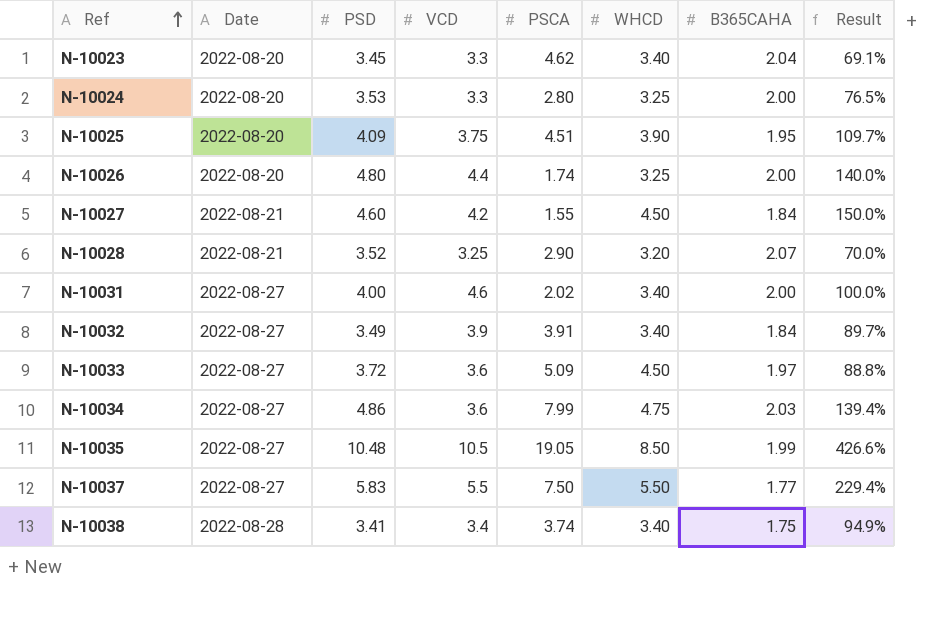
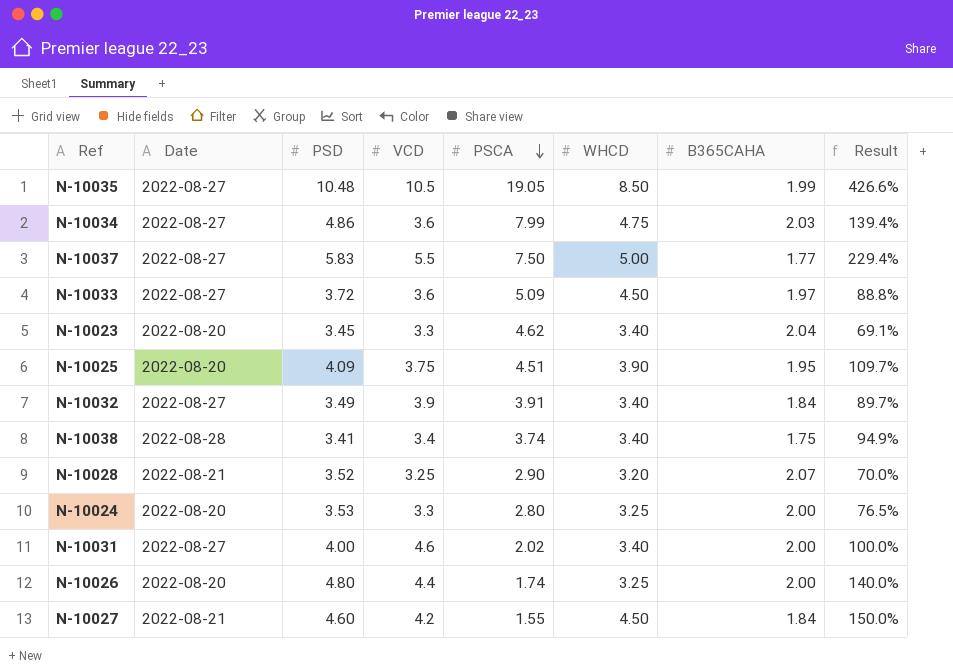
row order: Ref ascending -> PSCA descending
N-10037 | WHCD: 5.50 -> 5.00

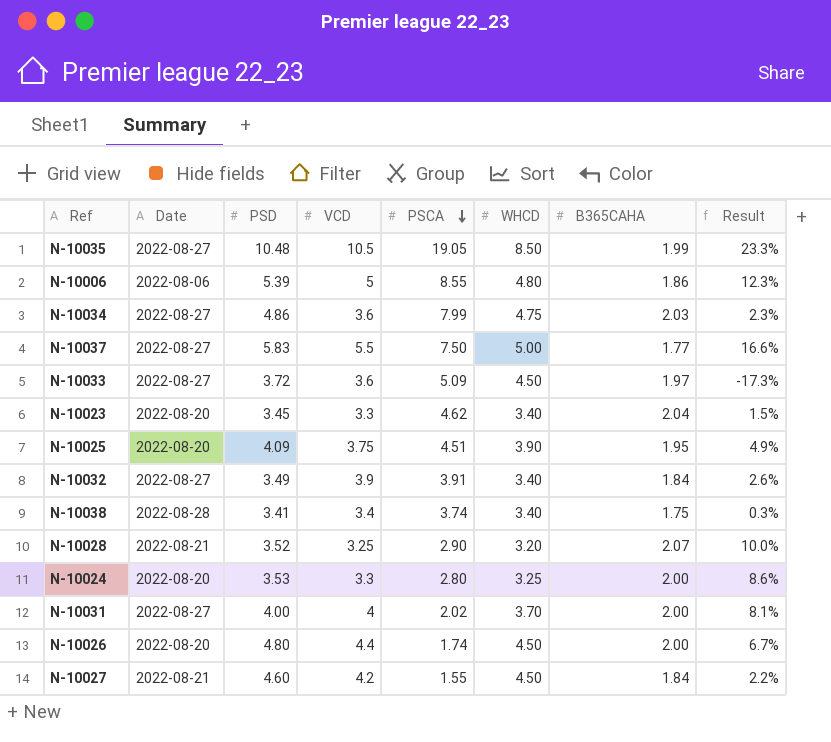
column Result | formula: ([PSD] - [B365CAHA]) / [B365CAHA] -> ([PSD] - [WHCD]) / [WHCD]
row N-10006: none -> 2022-08-06 | 5.39 | 5 | 8.55 | 4.80 | 1.86 | 12.3%
N-10031 | VCD: 4.6 -> 4
N-10031 | WHCD: 3.40 -> 3.70
N-10026 | WHCD: 3.25 -> 4.50

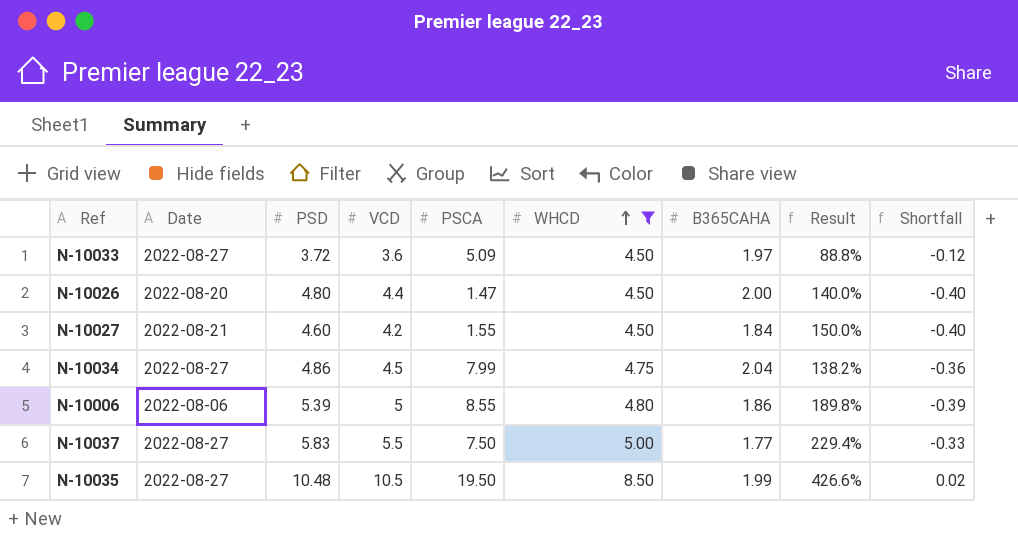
filter: none -> WHCD >= 4.50
row order: PSCA descending -> WHCD ascending
column Result | formula: ([PSD] - [WHCD]) / [WHCD] -> ([PSD] - [B365CAHA]) / [B365CAHA]
column Shortfall | formula: none -> [VCD] - [PSD]
N-10026 | PSCA: 1.74 -> 1.47
N-10034 | VCD: 3.6 -> 4.5
N-10034 | B365CAHA: 2.03 -> 2.04
N-10035 | PSCA: 19.05 -> 19.50

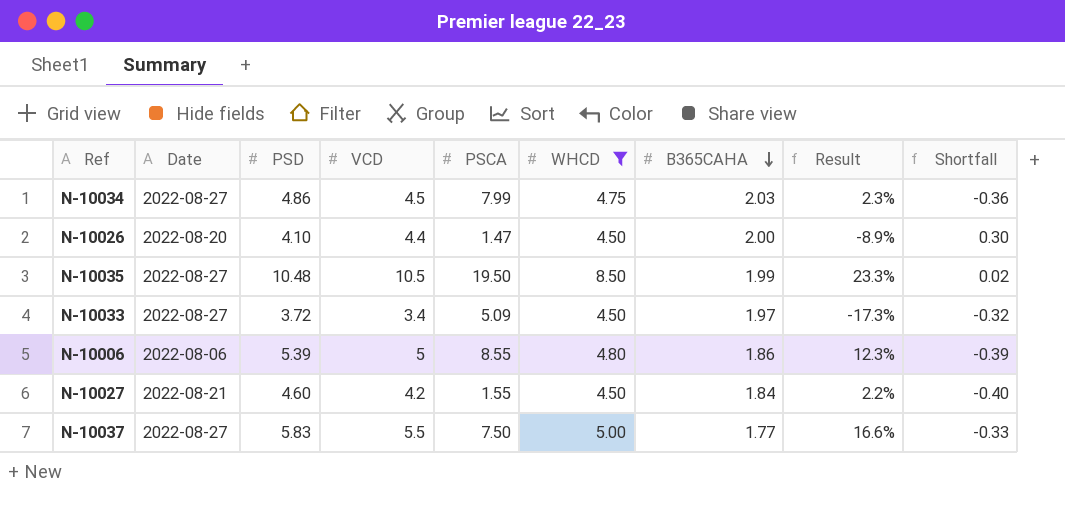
row order: WHCD ascending -> B365CAHA descending
column Result | formula: ([PSD] - [B365CAHA]) / [B365CAHA] -> ([PSD] - [WHCD]) / [WHCD]
N-10034 | B365CAHA: 2.04 -> 2.03
N-10026 | PSD: 4.80 -> 4.10
N-10026 | Shortfall: -0.40 -> 0.30
N-10033 | VCD: 3.6 -> 3.4
N-10033 | Shortfall: -0.12 -> -0.32

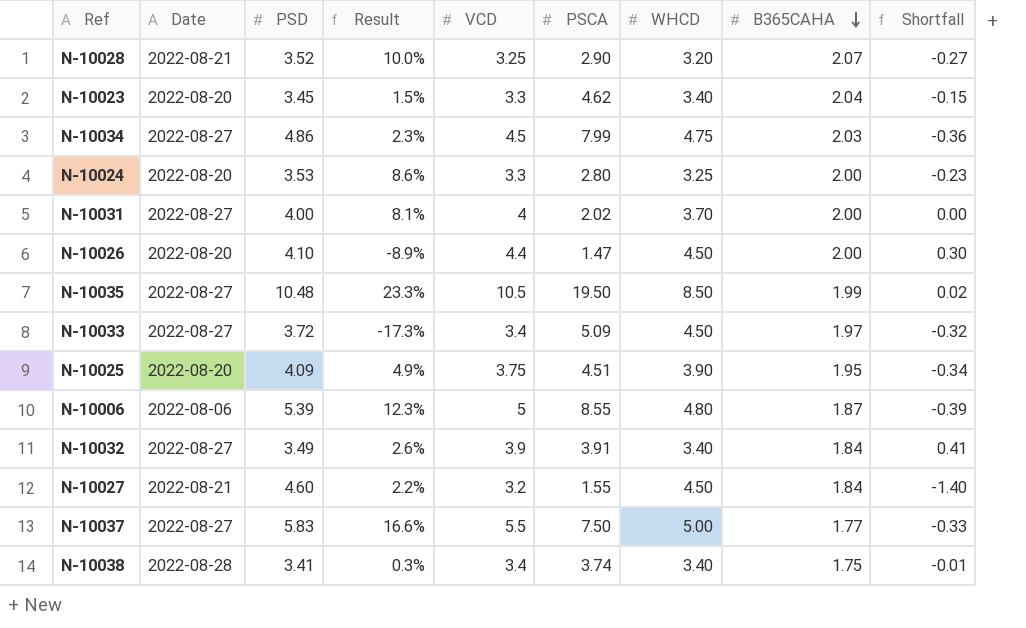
filter: WHCD >= 4.50 -> none
column Result | position: 8 -> 4
N-10006 | B365CAHA: 1.86 -> 1.87
N-10027 | VCD: 4.2 -> 3.2
N-10027 | Shortfall: -0.40 -> -1.40

